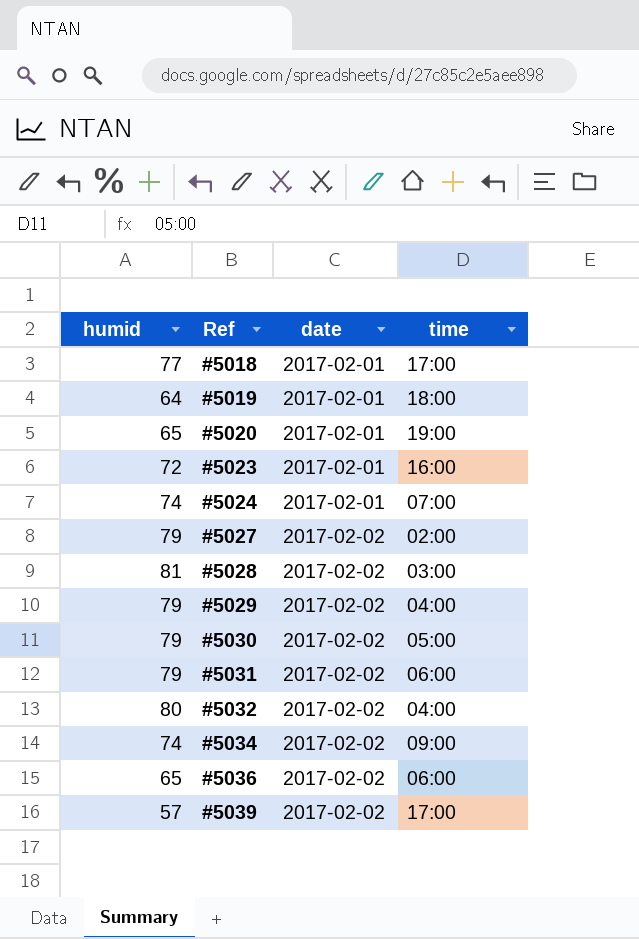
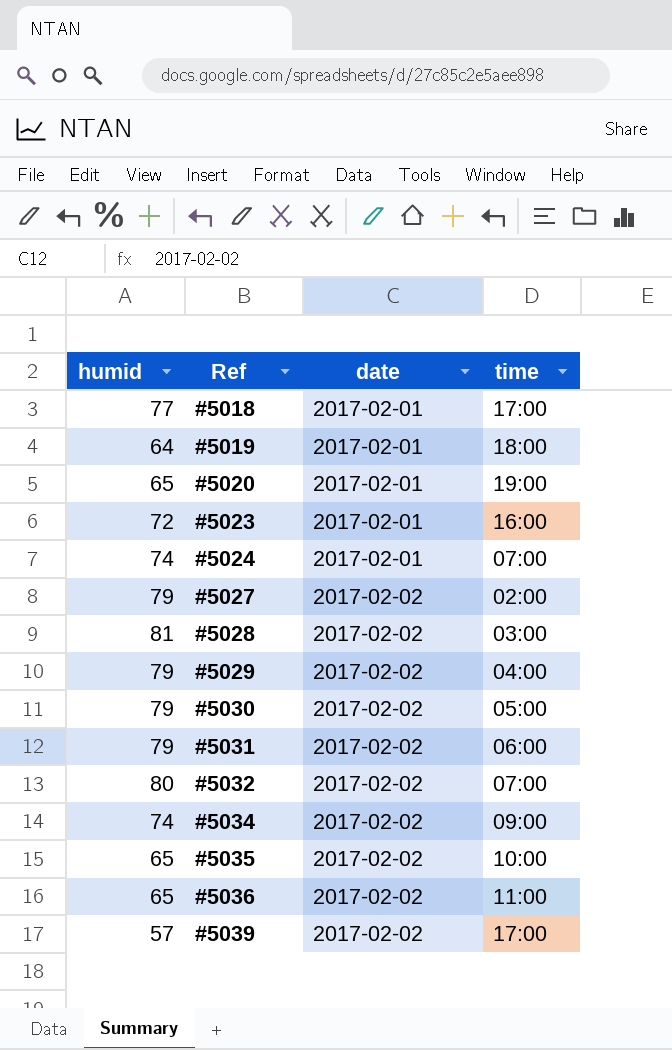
#5032 | time: 04:00 -> 07:00
row #5035: none -> 65 | 2017-02-02 | 10:00
#5036 | time: 06:00 -> 11:00

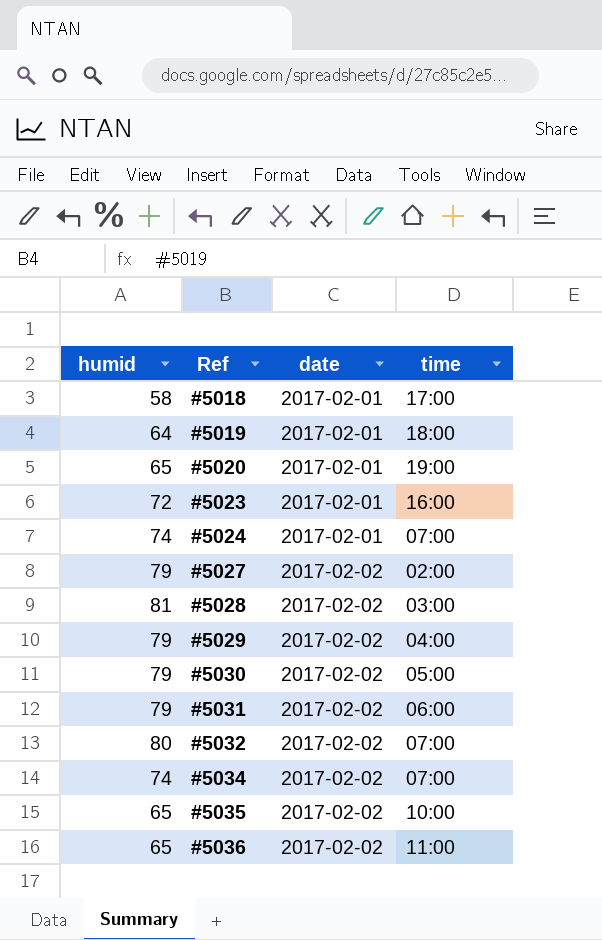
row #5039: 57 | 2017-02-02 | 17:00 -> none
#5018 | humid: 77 -> 58
#5034 | time: 09:00 -> 07:00

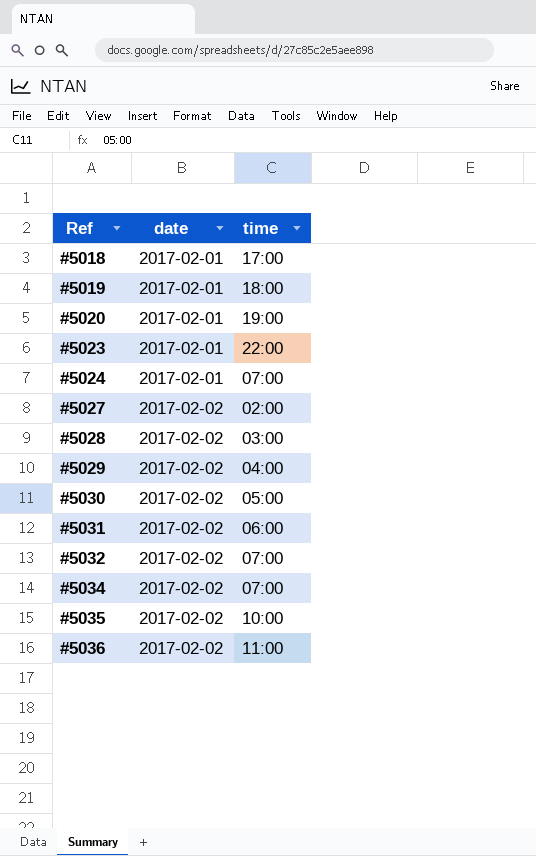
column humid | position: 1 -> none
#5023 | time: 16:00 -> 22:00

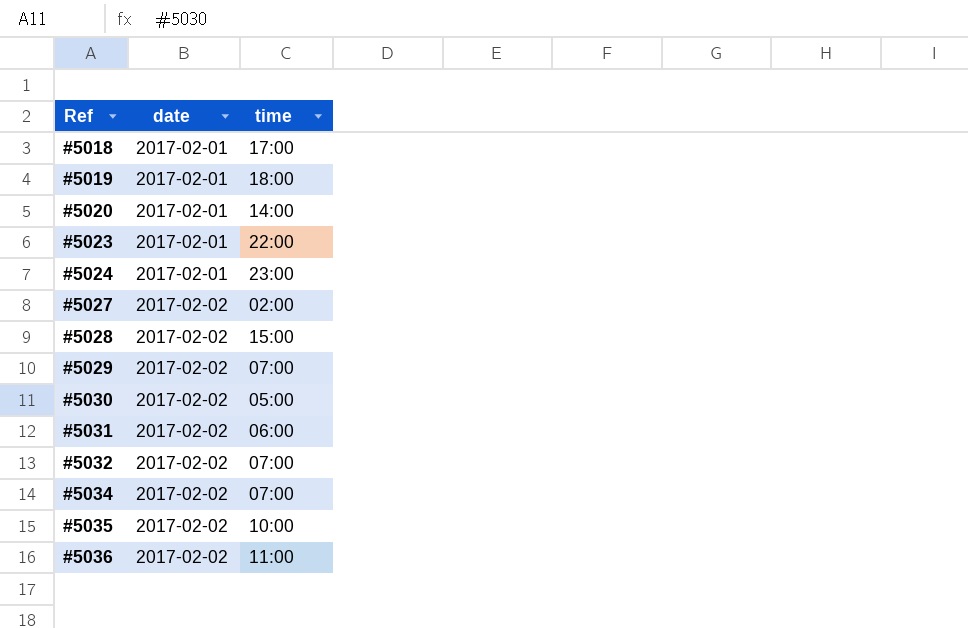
#5020 | time: 19:00 -> 14:00
#5024 | time: 07:00 -> 23:00
#5028 | time: 03:00 -> 15:00
#5029 | time: 04:00 -> 07:00

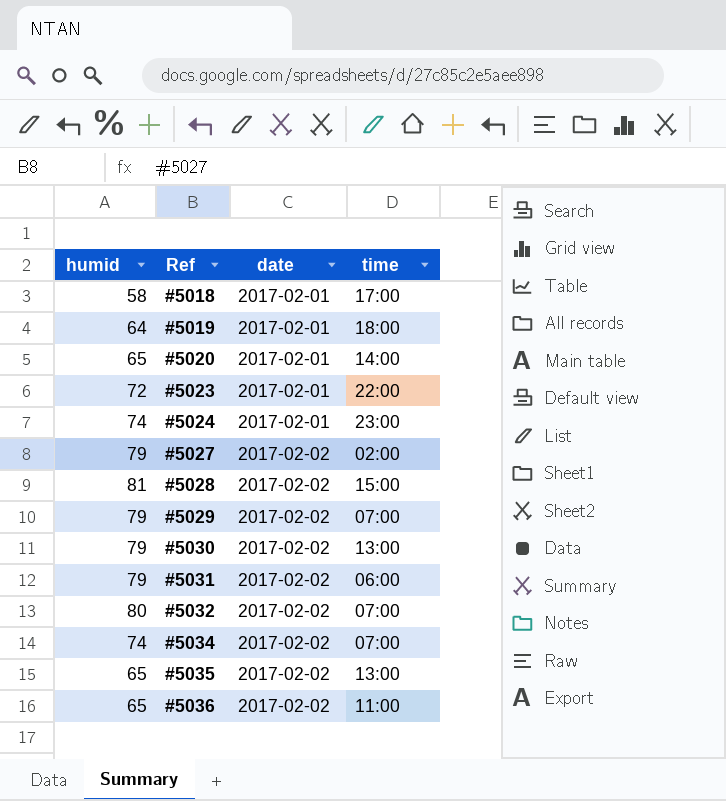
column humid | position: none -> 1
#5030 | time: 05:00 -> 13:00
#5035 | time: 10:00 -> 13:00

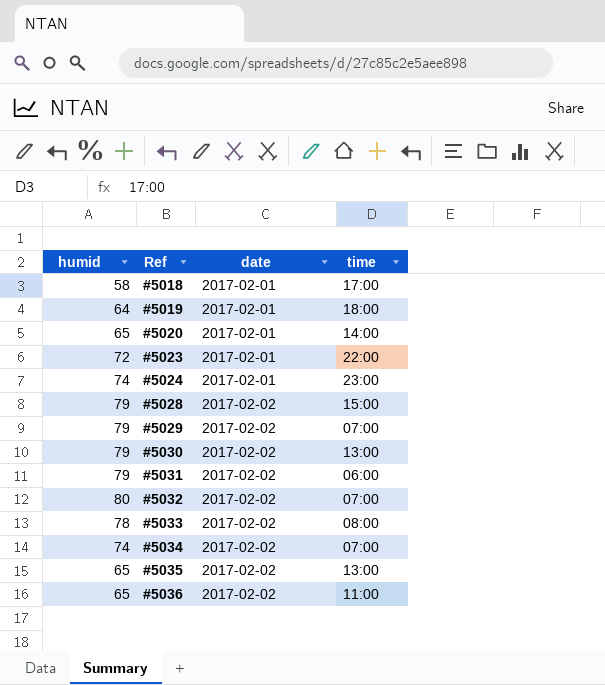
row #5027: 79 | 2017-02-02 | 02:00 -> none
#5028 | humid: 81 -> 79
row #5033: none -> 78 | 2017-02-02 | 08:00

